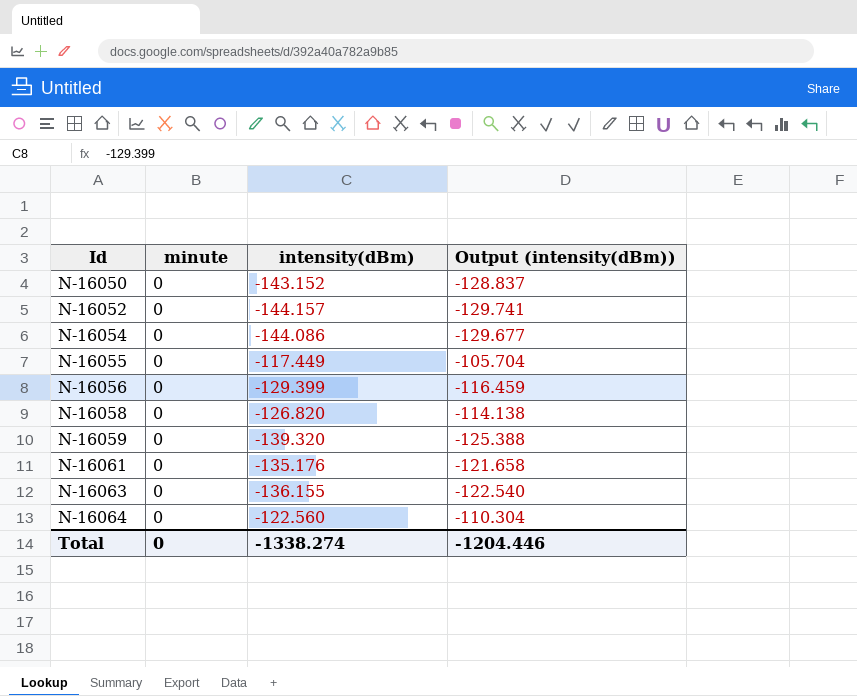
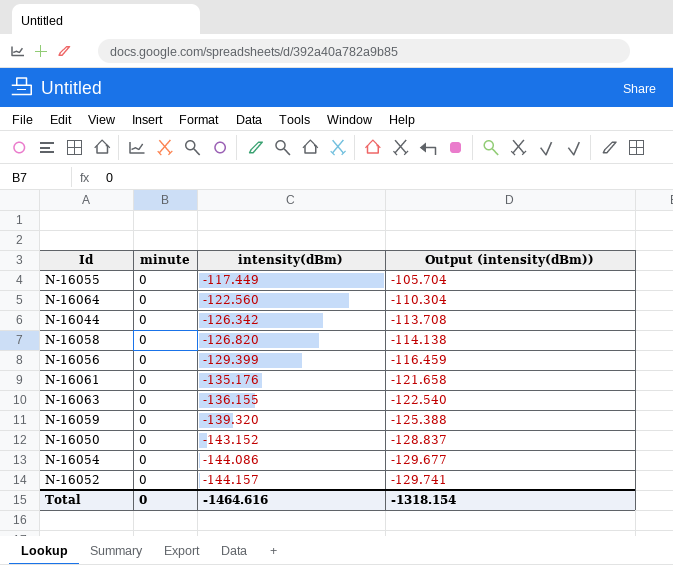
row order: Id ascending -> intensity(dBm) descending
row N-16044: none -> 0 | -126.342 | -113.708
Total | intensity(dBm): -1338.274 -> -1464.616
Total | Output (intensity(dBm)): -1204.446 -> -1318.154

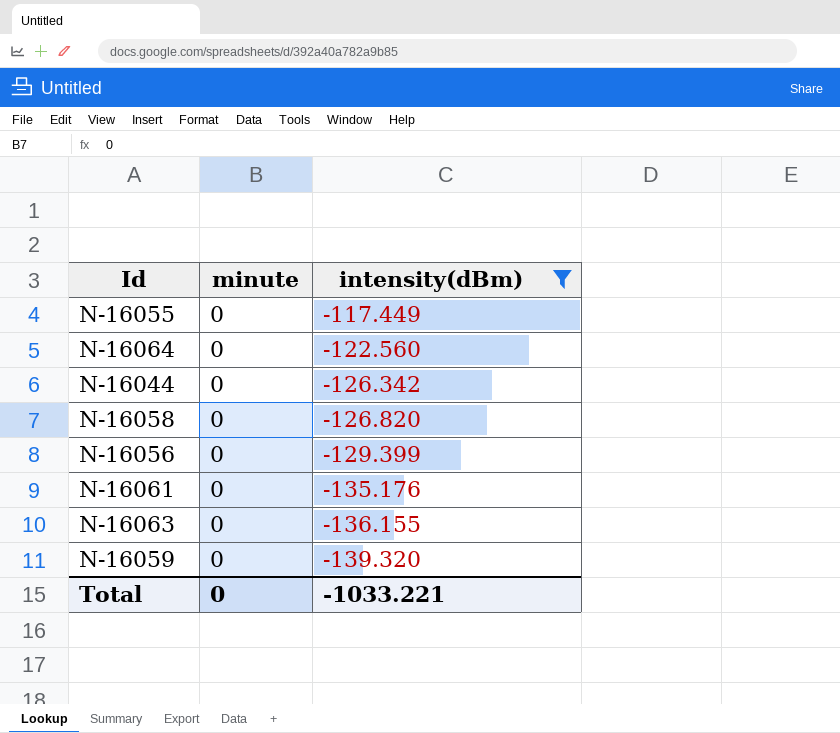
filter: none -> intensity(dBm) >= -139.320
column Output (intensity(dBm)) | formula: [intensity(dBm)] * 0.9 -> none
Total | intensity(dBm): -1464.616 -> -1033.221

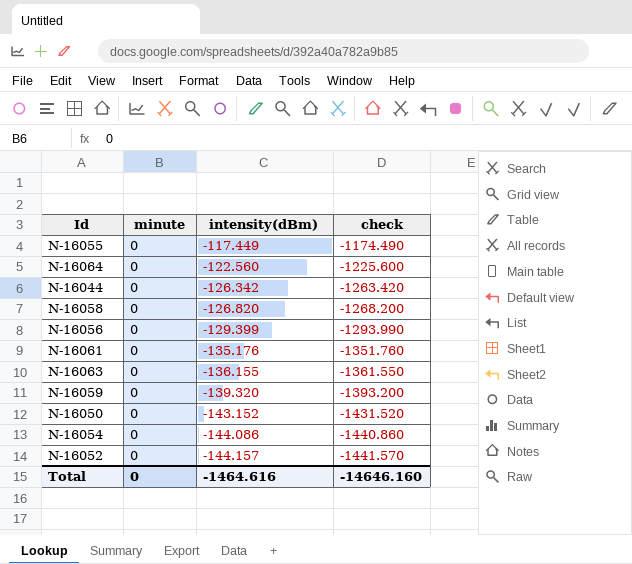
filter: intensity(dBm) >= -139.320 -> none
column check | formula: none -> [intensity(dBm)] * 10
Total | intensity(dBm): -1033.221 -> -1464.616

